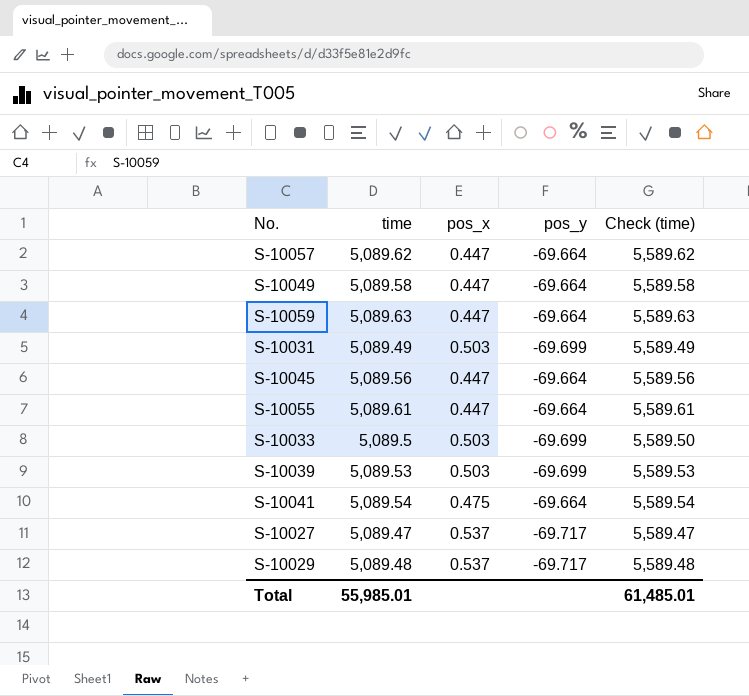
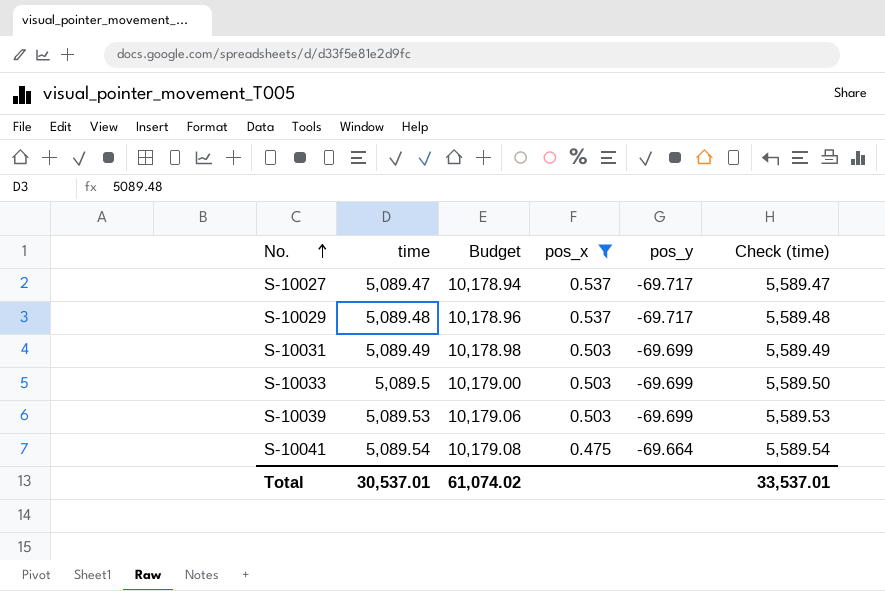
filter: none -> pos_x != 0.447
row order: none -> No. ascending
column Budget | formula: none -> [time] * 2
Total | time: 55,985.01 -> 30,537.01
Total | Check (time): 61,485.01 -> 33,537.01

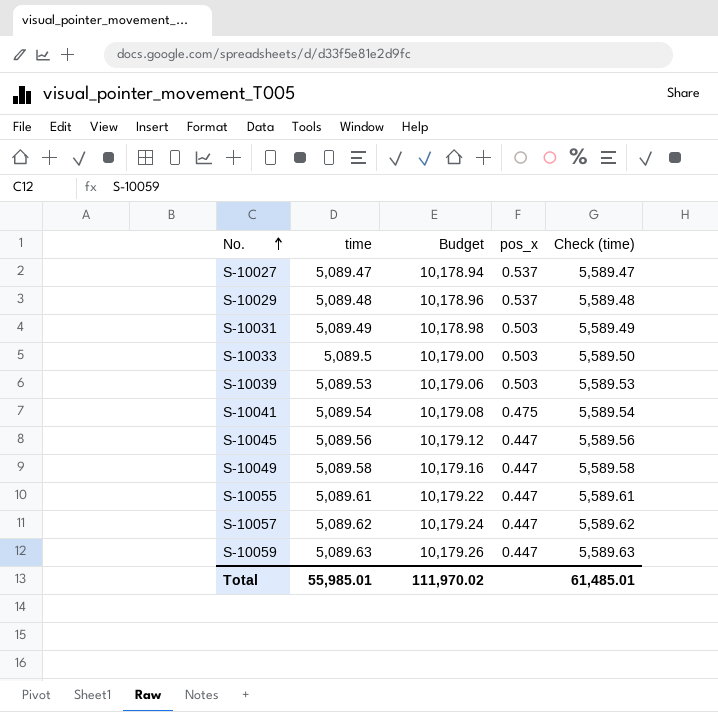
filter: pos_x != 0.447 -> none
column pos_y | position: 5 -> none
Total | time: 30,537.01 -> 55,985.01
Total | Budget: 61,074.02 -> 111,970.02
Total | Check (time): 33,537.01 -> 61,485.01

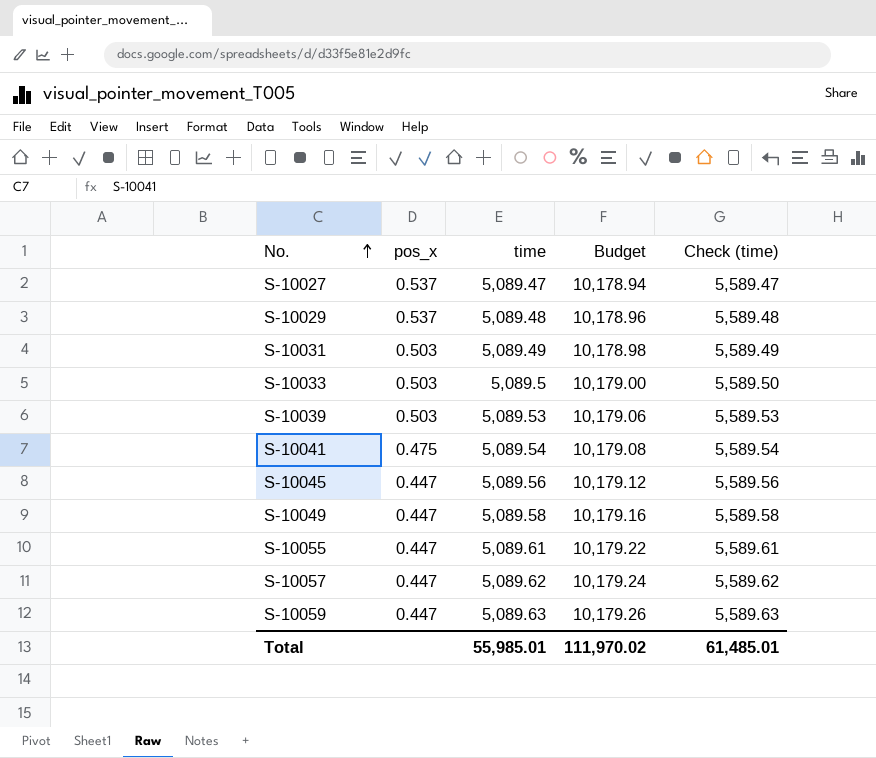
column pos_x | position: 4 -> 2

